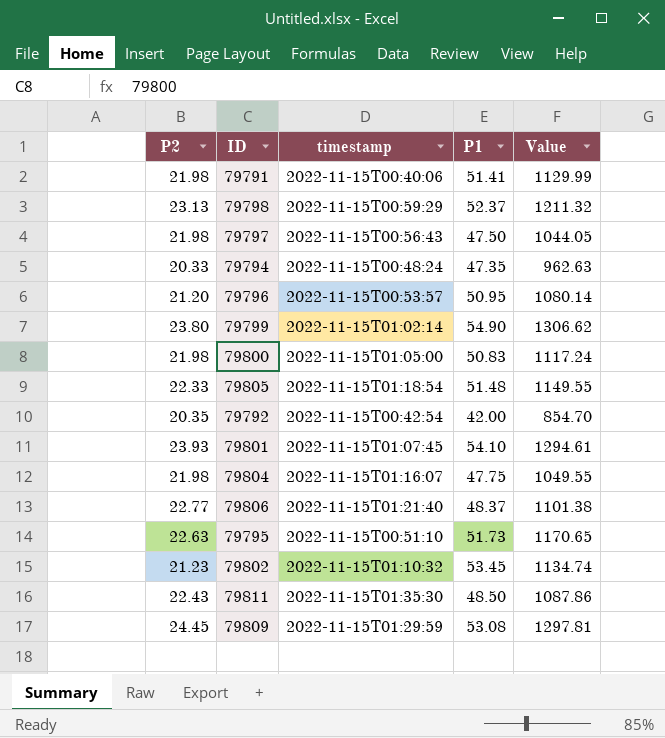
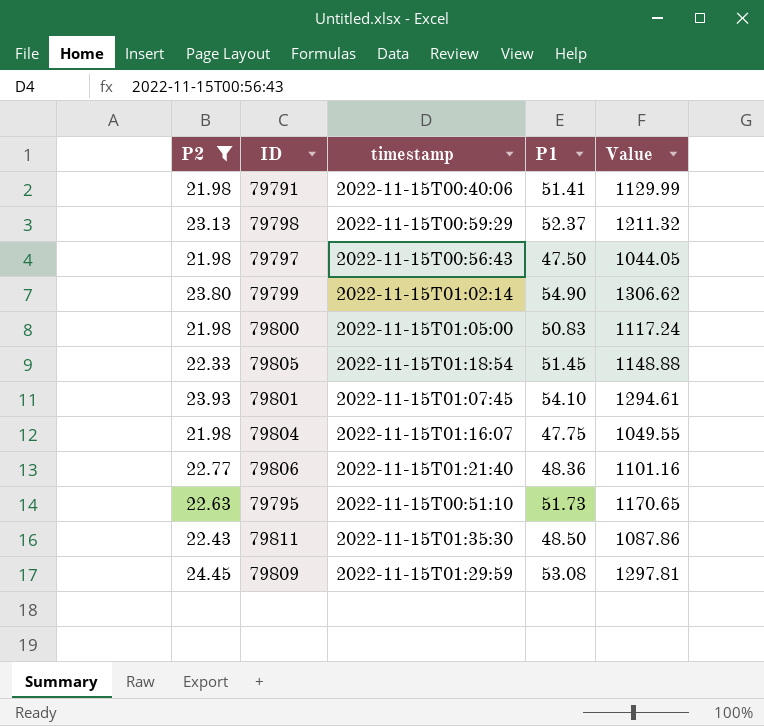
filter: none -> P2 >= 21.98
79805 | P1: 51.48 -> 51.45
79805 | Value: 1149.55 -> 1148.88
79806 | P1: 48.37 -> 48.36
79806 | Value: 1101.38 -> 1101.16

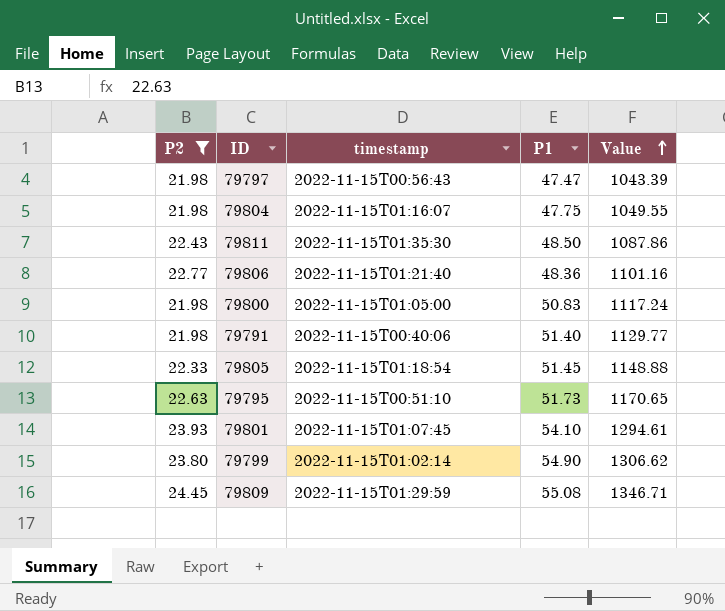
row order: none -> Value ascending
row 79798: 23.13 | 2022-11-15T00:59:29 | 52.37 | 1211.32 -> none
79797 | P1: 47.50 -> 47.47
79797 | Value: 1044.05 -> 1043.39
79791 | P1: 51.41 -> 51.40
79791 | Value: 1129.99 -> 1129.77
79809 | P1: 53.08 -> 55.08
79809 | Value: 1297.81 -> 1346.71

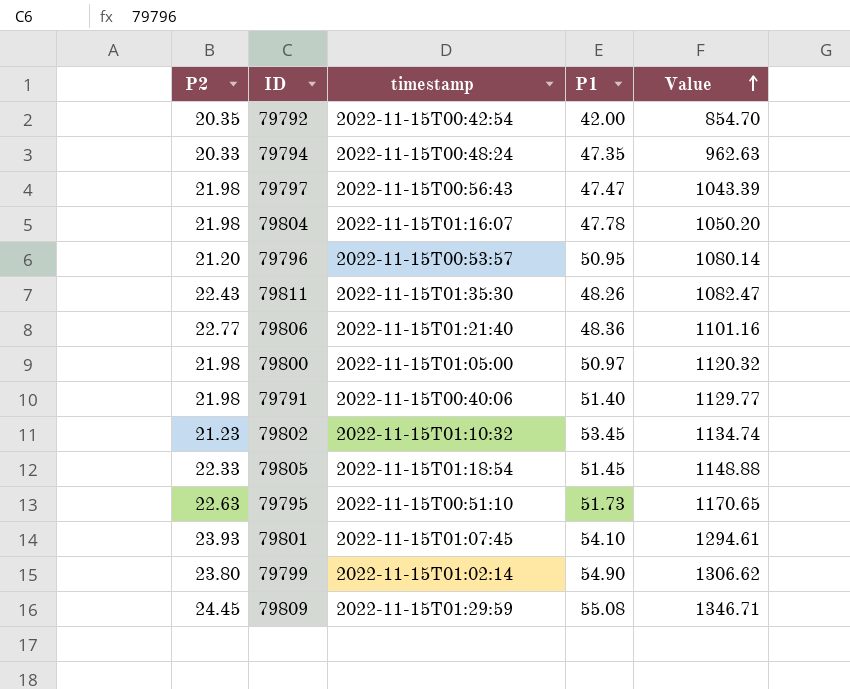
filter: P2 >= 21.98 -> none
79804 | P1: 47.75 -> 47.78
79804 | Value: 1049.55 -> 1050.20
79811 | P1: 48.50 -> 48.26
79811 | Value: 1087.86 -> 1082.47
79800 | P1: 50.83 -> 50.97
79800 | Value: 1117.24 -> 1120.32

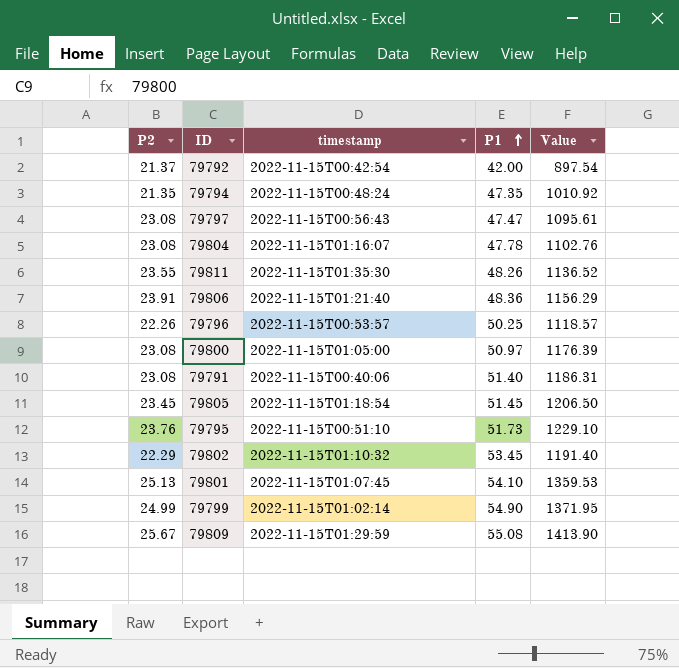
row order: Value ascending -> P1 ascending
79792 | P2: 20.35 -> 21.37
79792 | Value: 854.70 -> 897.54
79794 | P2: 20.33 -> 21.35
79794 | Value: 962.63 -> 1010.92
79797 | P2: 21.98 -> 23.08
79797 | Value: 1043.39 -> 1095.61
79804 | P2: 21.98 -> 23.08
79804 | Value: 1050.20 -> 1102.76
79811 | P2: 22.43 -> 23.55
79811 | Value: 1082.47 -> 1136.52
79806 | P2: 22.77 -> 23.91
79806 | Value: 1101.16 -> 1156.29
79796 | P2: 21.20 -> 22.26
79796 | P1: 50.95 -> 50.25
79796 | Value: 1080.14 -> 1118.57
79800 | P2: 21.98 -> 23.08
79800 | Value: 1120.32 -> 1176.39
79791 | P2: 21.98 -> 23.08
79791 | Value: 1129.77 -> 1186.31
79805 | P2: 22.33 -> 23.45
79805 | Value: 1148.88 -> 1206.50
79795 | P2: 22.63 -> 23.76
79795 | Value: 1170.65 -> 1229.10
79802 | P2: 21.23 -> 22.29
79802 | Value: 1134.74 -> 1191.40
79801 | P2: 23.93 -> 25.13
79801 | Value: 1294.61 -> 1359.53
79799 | P2: 23.80 -> 24.99
79799 | Value: 1306.62 -> 1371.95
79809 | P2: 24.45 -> 25.67
79809 | Value: 1346.71 -> 1413.90

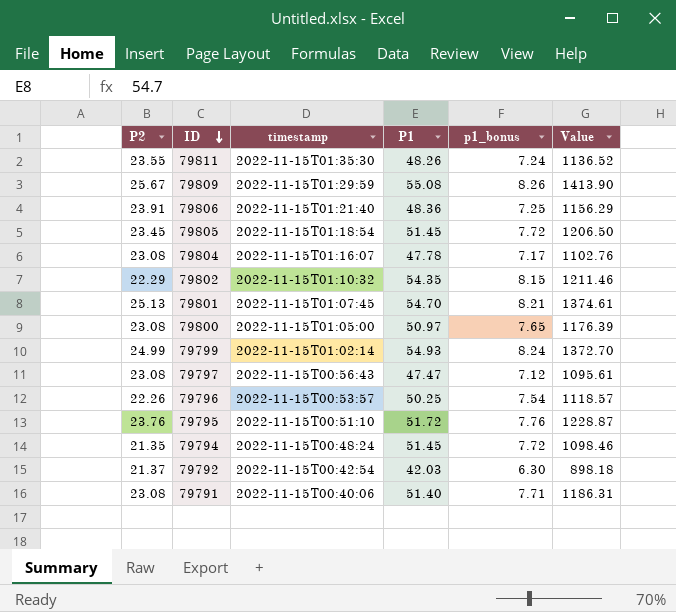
row order: P1 ascending -> ID descending
column p1_bonus | formula: none -> [P1] * 0.15
79802 | P1: 53.45 -> 54.35
79802 | Value: 1191.40 -> 1211.46
79801 | P1: 54.10 -> 54.70
79801 | Value: 1359.53 -> 1374.61
79799 | P1: 54.90 -> 54.93
79799 | Value: 1371.95 -> 1372.70
79795 | P1: 51.73 -> 51.72
79795 | Value: 1229.10 -> 1228.87
79794 | P1: 47.35 -> 51.45
79794 | Value: 1010.92 -> 1098.46
79792 | P1: 42.00 -> 42.03
79792 | Value: 897.54 -> 898.18

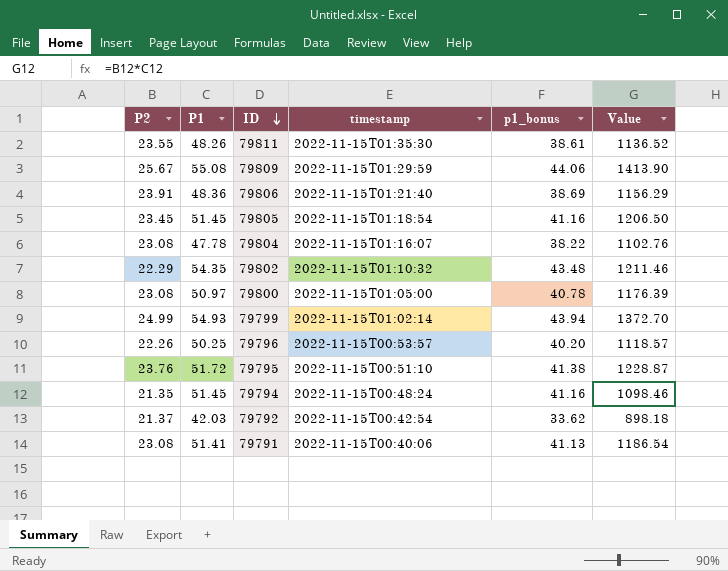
column P1 | position: 4 -> 2
column p1_bonus | formula: [P1] * 0.15 -> [P1] * 0.8
row 79801: 25.13 | 2022-11-15T01:07:45 | 54.70 | 8.21 | 1374.61 -> none
row 79797: 23.08 | 2022-11-15T00:56:43 | 47.47 | 7.12 | 1095.61 -> none
79791 | P1: 51.40 -> 51.41
79791 | Value: 1186.31 -> 1186.54

